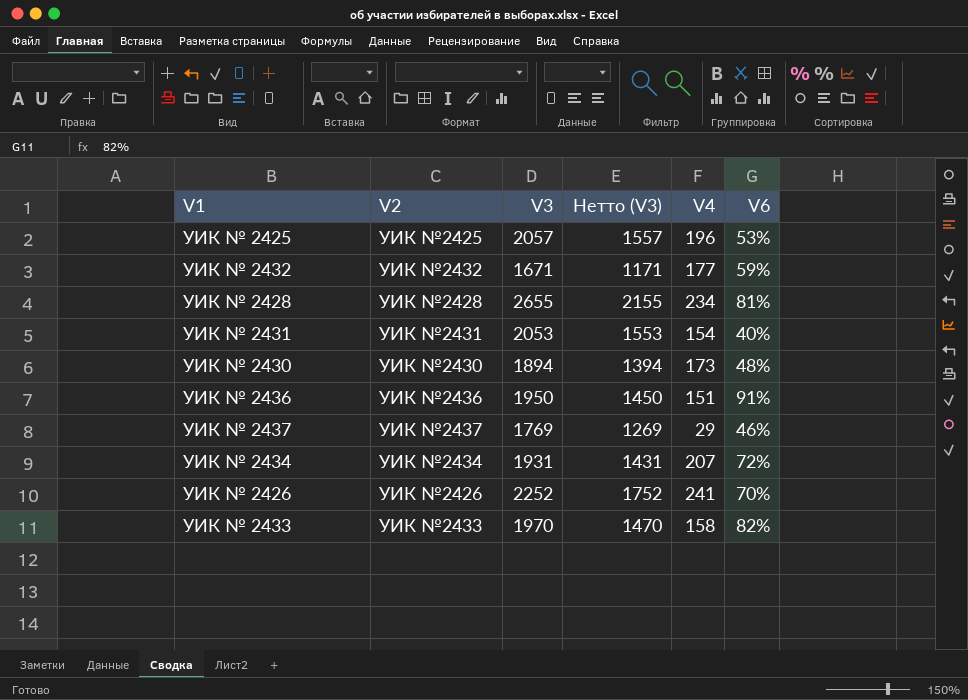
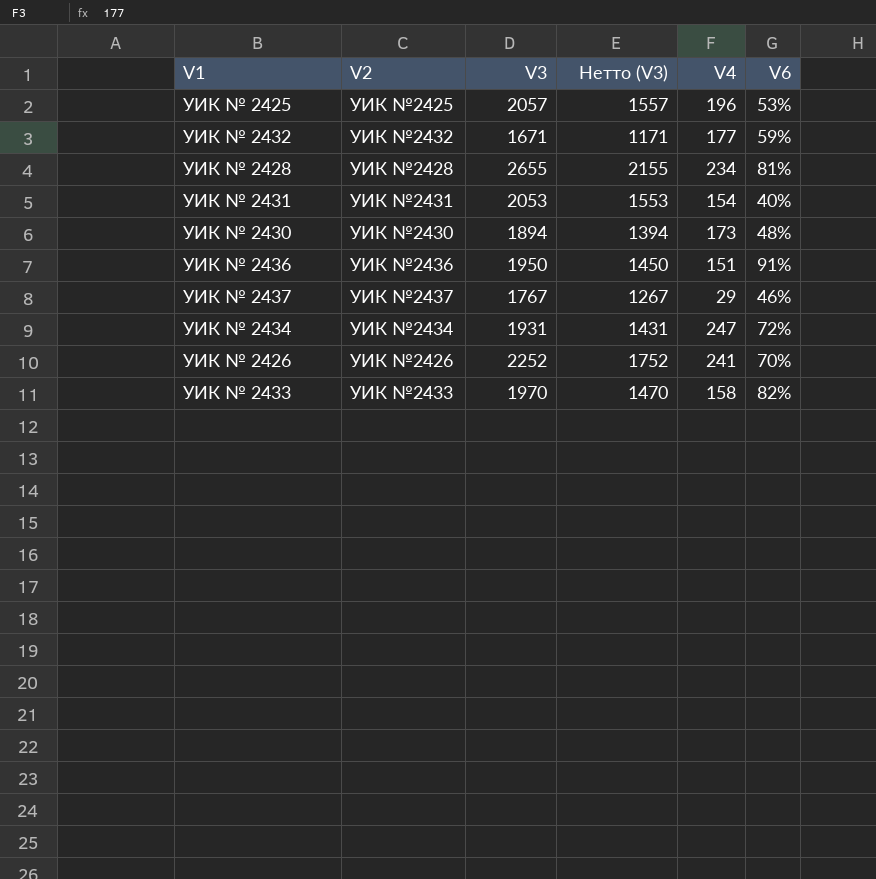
УИК № 2437 | V3: 1769 -> 1767
УИК № 2437 | Нетто (V3): 1269 -> 1267
УИК № 2434 | V4: 207 -> 247

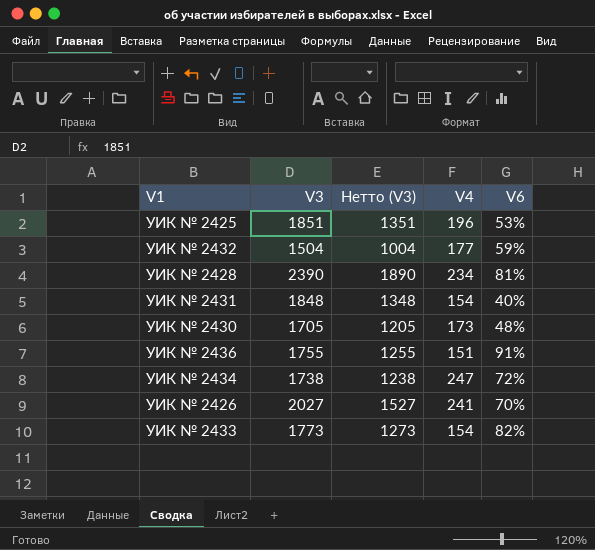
column V2 | position: 2 -> none
row УИК № 2437: УИК №2437 | 1767 | 1267 | 29 | 46% -> none
УИК № 2425 | V3: 2057 -> 1851
УИК № 2425 | Нетто (V3): 1557 -> 1351
УИК № 2432 | V3: 1671 -> 1504
УИК № 2432 | Нетто (V3): 1171 -> 1004
УИК № 2428 | V3: 2655 -> 2390
УИК № 2428 | Нетто (V3): 2155 -> 1890
УИК № 2431 | V3: 2053 -> 1848
УИК № 2431 | Нетто (V3): 1553 -> 1348
УИК № 2430 | V3: 1894 -> 1705
УИК № 2430 | Нетто (V3): 1394 -> 1205
УИК № 2436 | V3: 1950 -> 1755
УИК № 2436 | Нетто (V3): 1450 -> 1255
УИК № 2434 | V3: 1931 -> 1738
УИК № 2434 | Нетто (V3): 1431 -> 1238
УИК № 2426 | V3: 2252 -> 2027
УИК № 2426 | Нетто (V3): 1752 -> 1527
УИК № 2433 | V3: 1970 -> 1773
УИК № 2433 | Нетто (V3): 1470 -> 1273
УИК № 2433 | V4: 158 -> 154

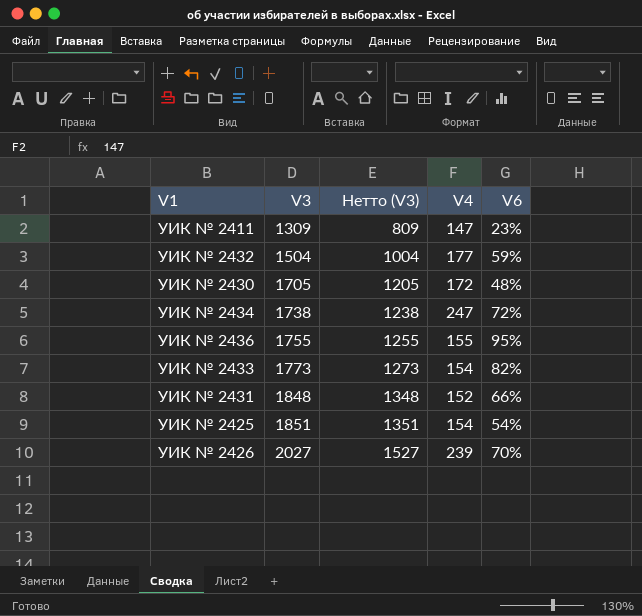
row order: none -> V3 ascending
row УИК № 2428: 2390 | 1890 | 234 | 81% -> none
row УИК № 2411: none -> 1309 | 809 | 147 | 23%
УИК № 2430 | V4: 173 -> 172
УИК № 2436 | V4: 151 -> 155
УИК № 2436 | V6: 91% -> 95%
УИК № 2431 | V4: 154 -> 152
УИК № 2431 | V6: 40% -> 66%
УИК № 2425 | V4: 196 -> 154
УИК № 2425 | V6: 53% -> 54%
УИК № 2426 | V4: 241 -> 239

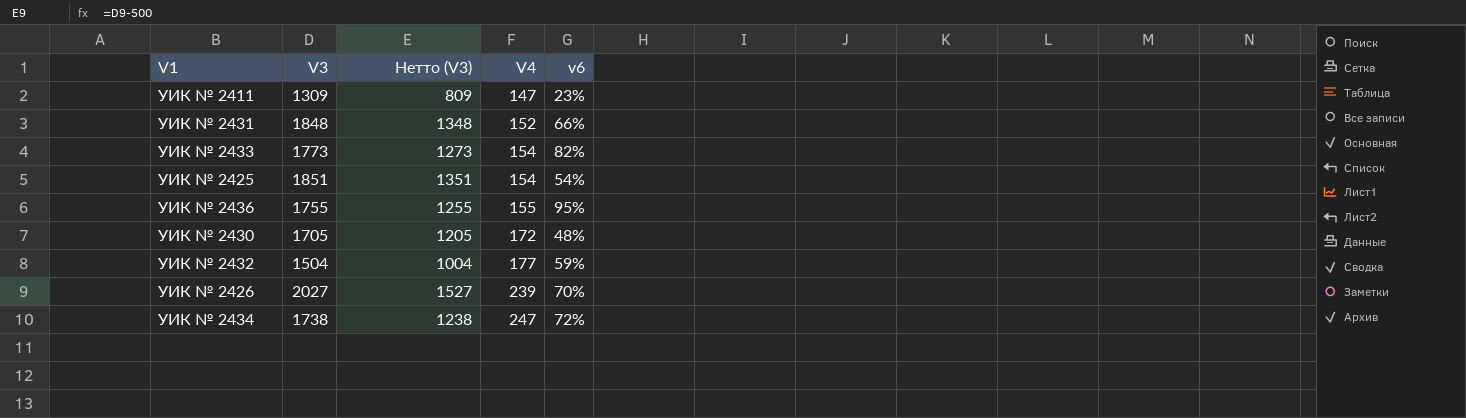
row order: V3 ascending -> V4 ascending
column name: V6 -> v6

